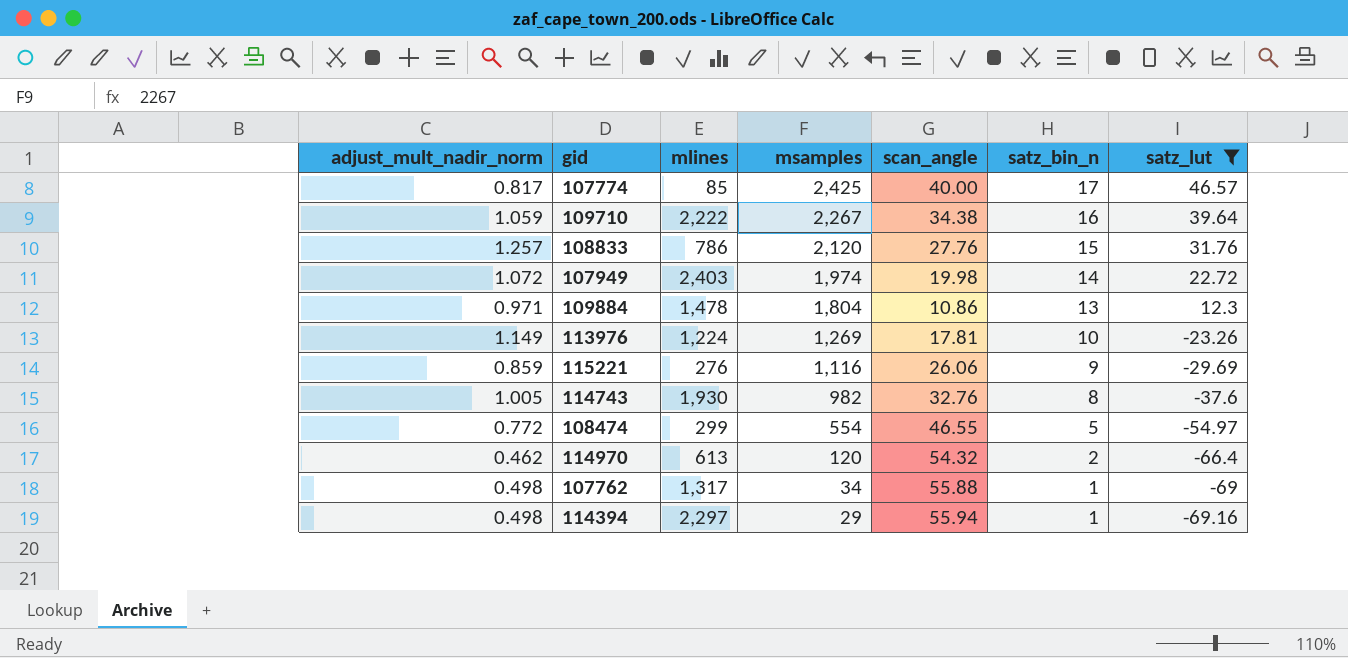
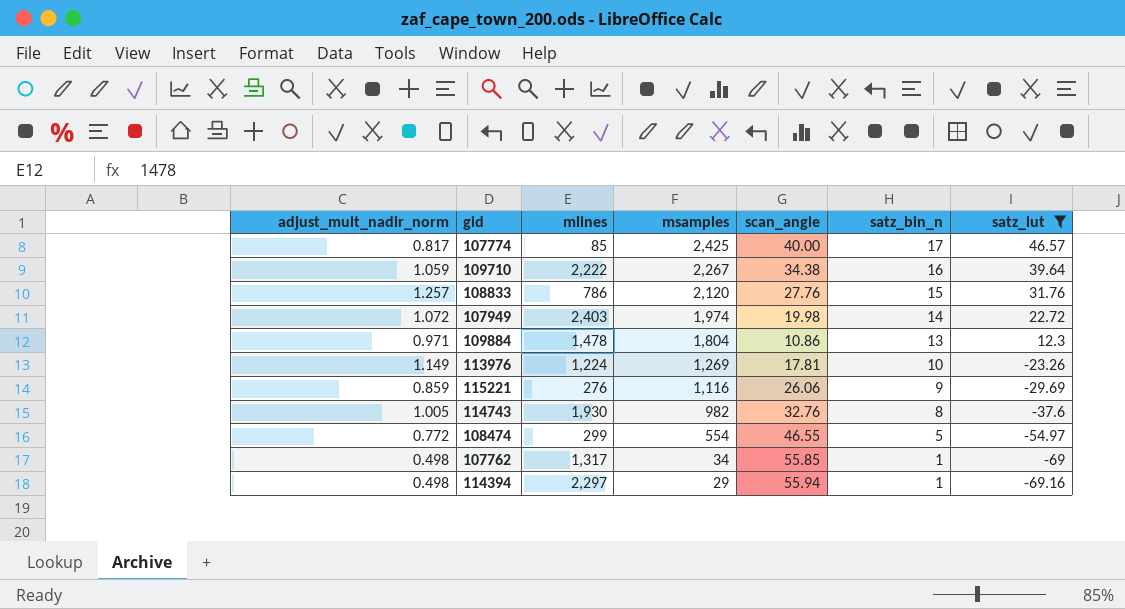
row 114970: 0.462 | 613 | 120 | 54.32 | 2 | -66.4 -> none
107762 | scan_angle: 55.88 -> 55.85

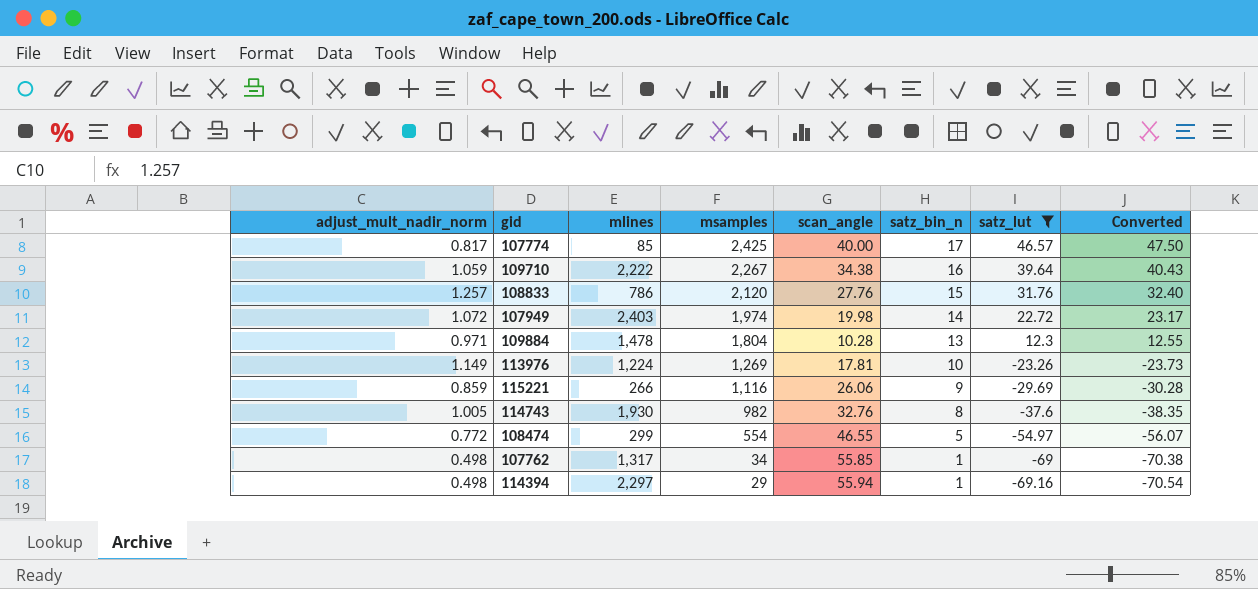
column Converted | formula: none -> [satz_lut] * 1.02
109884 | scan_angle: 10.86 -> 10.28
115221 | mlines: 276 -> 266

